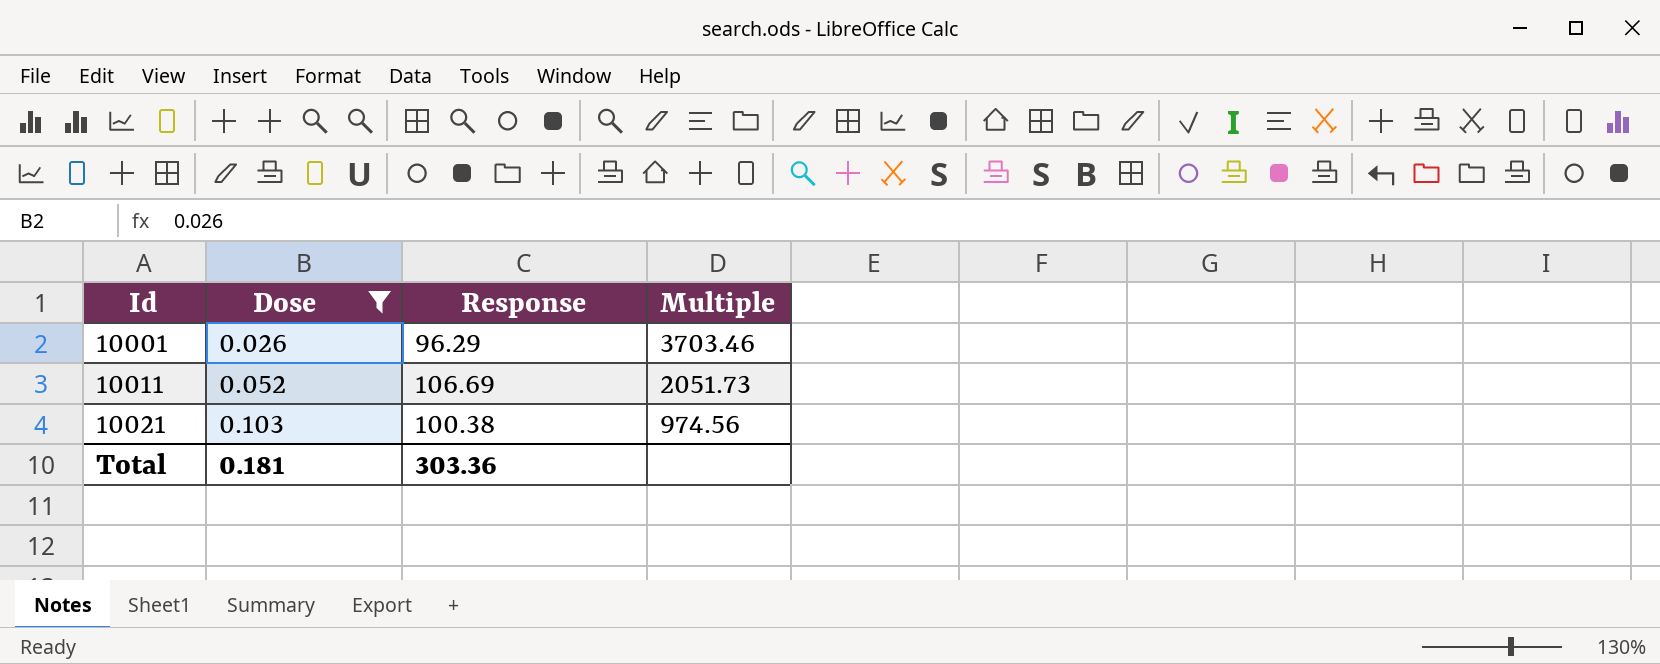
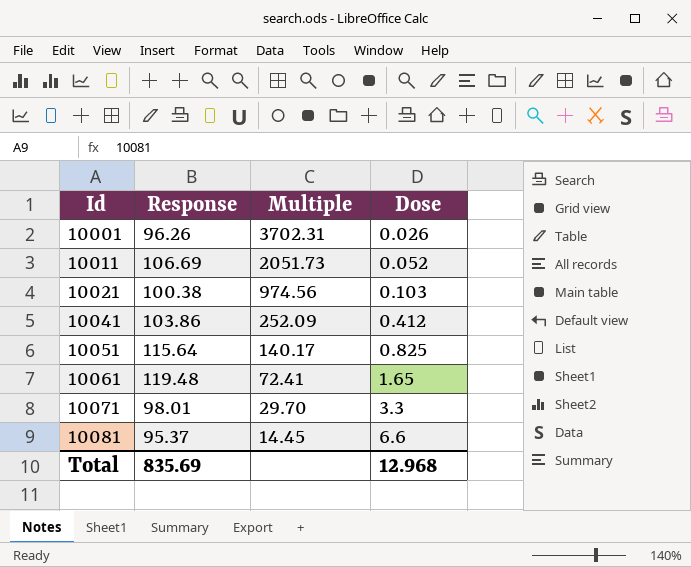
filter: Dose <= 0.103 -> none
column Dose | position: 2 -> 4
10001 | Response: 96.29 -> 96.26
10001 | Multiple: 3703.46 -> 3702.31
Total | Response: 303.36 -> 835.69
Total | Dose: 0.181 -> 12.968

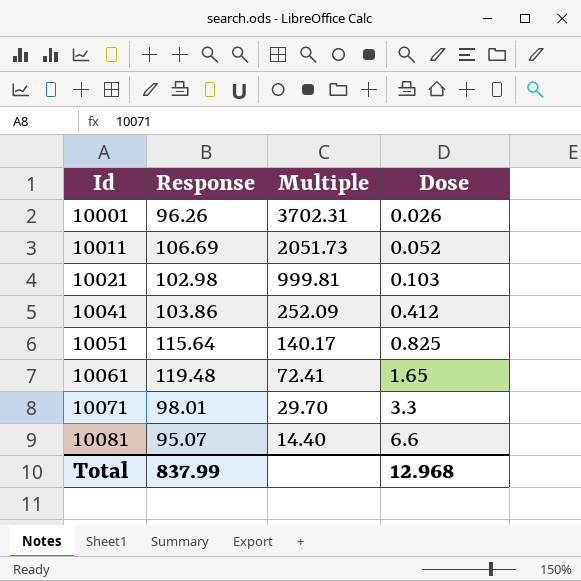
10021 | Response: 100.38 -> 102.98
10021 | Multiple: 974.56 -> 999.81
10081 | Response: 95.37 -> 95.07
10081 | Multiple: 14.45 -> 14.40
Total | Response: 835.69 -> 837.99

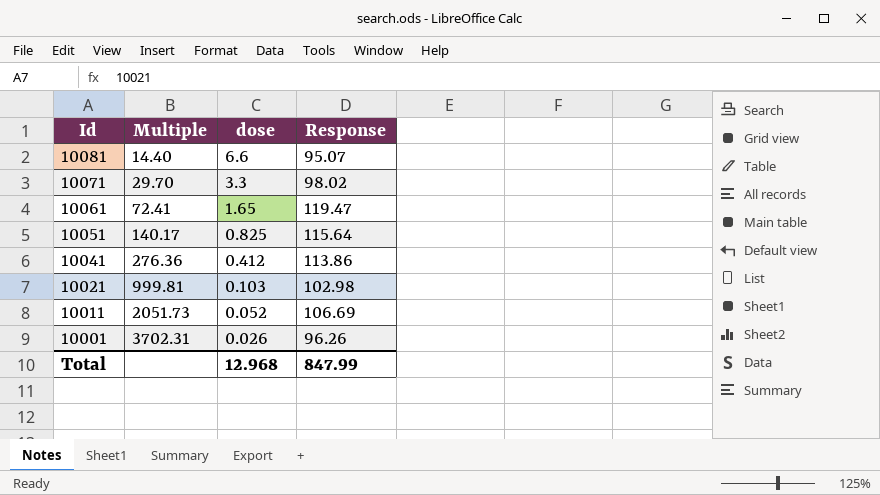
row order: Id ascending -> Id descending
column name: Dose -> dose
column Response | position: 2 -> 4
10071 | Response: 98.01 -> 98.02
10061 | Response: 119.48 -> 119.47
10041 | Multiple: 252.09 -> 276.36
10041 | Response: 103.86 -> 113.86
Total | Response: 837.99 -> 847.99

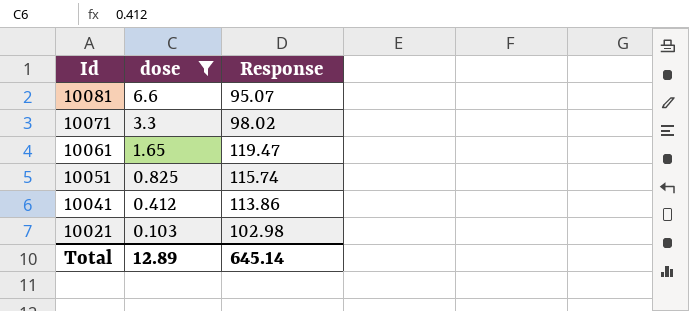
filter: none -> dose >= 0.103
column Multiple | formula: [Response] / [dose] -> none
10051 | Response: 115.64 -> 115.74
Total | dose: 12.968 -> 12.89
Total | Response: 847.99 -> 645.14

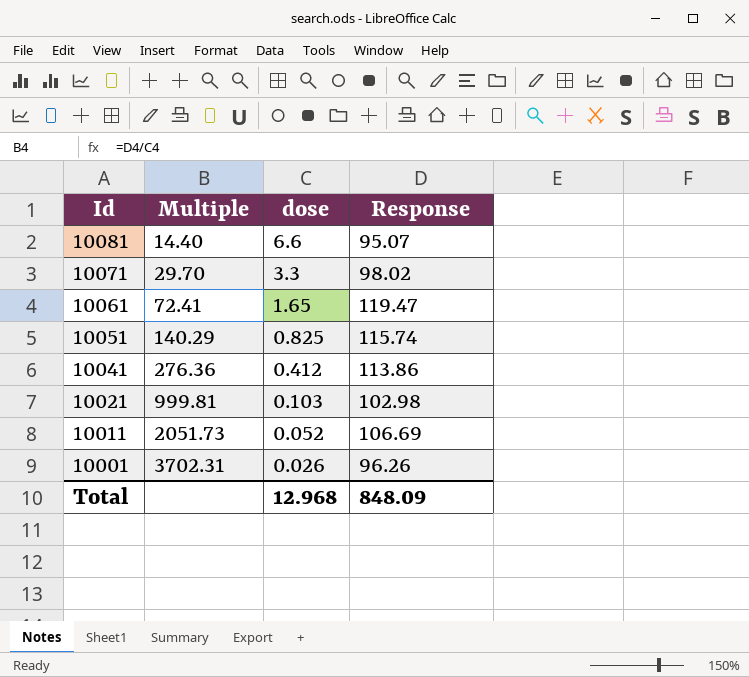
filter: dose >= 0.103 -> none
column Multiple | formula: none -> [Response] / [dose]
Total | dose: 12.89 -> 12.968
Total | Response: 645.14 -> 848.09

